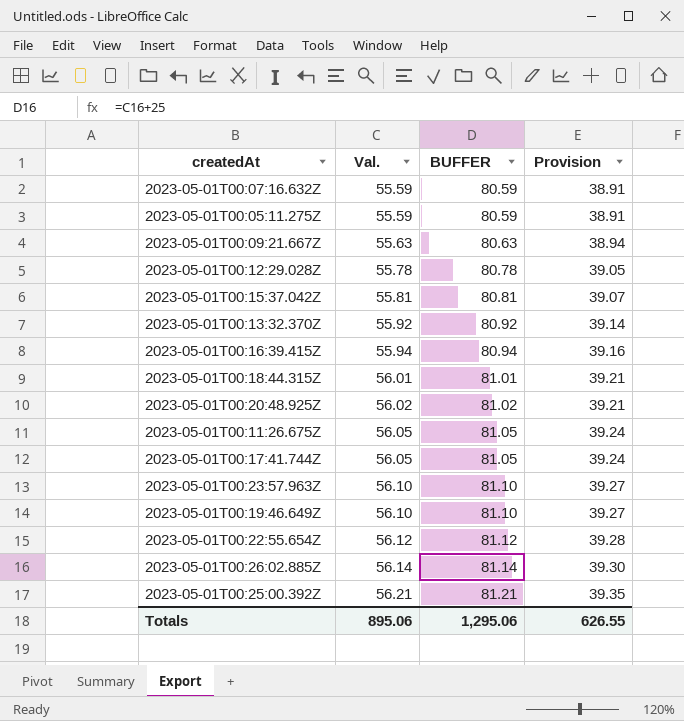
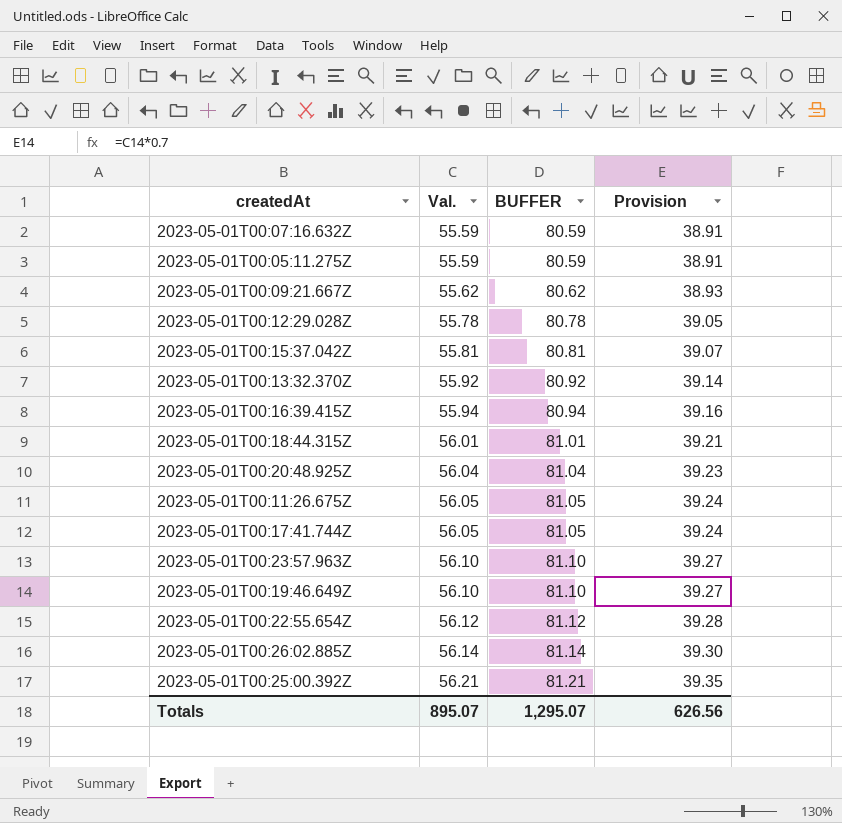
2023-05-01T00:09:21.667Z | Val.: 55.63 -> 55.62
2023-05-01T00:09:21.667Z | BUFFER: 80.63 -> 80.62
2023-05-01T00:09:21.667Z | Provision: 38.94 -> 38.93
2023-05-01T00:20:48.925Z | Val.: 56.02 -> 56.04
2023-05-01T00:20:48.925Z | BUFFER: 81.02 -> 81.04
2023-05-01T00:20:48.925Z | Provision: 39.21 -> 39.23
Totals | Val.: 895.06 -> 895.07
Totals | BUFFER: 1,295.06 -> 1,295.07
Totals | Provision: 626.55 -> 626.56

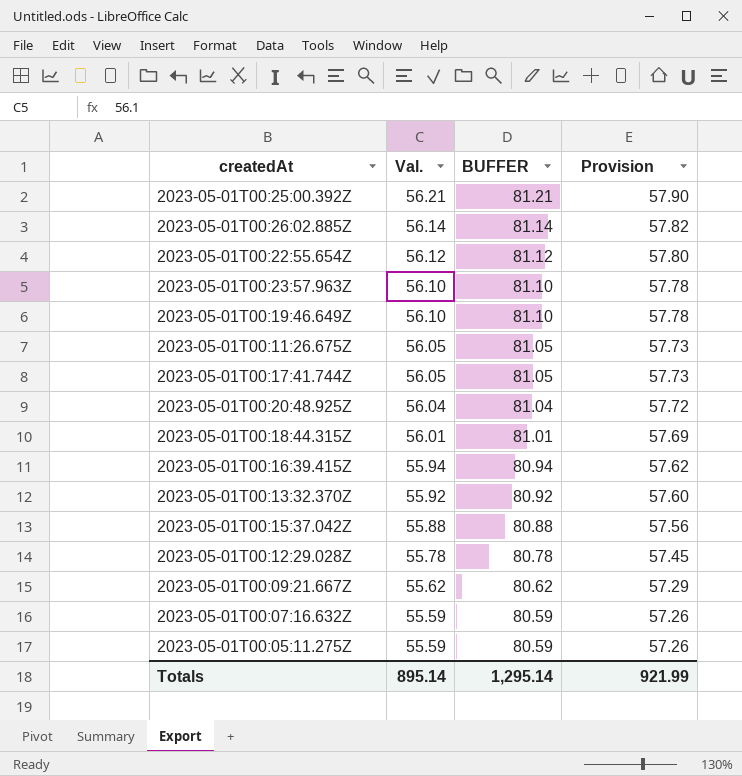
row order: Val. ascending -> Val. descending
column Provision | formula: [Val.] * 0.7 -> [Val.] * 1.03
2023-05-01T00:15:37.042Z | Val.: 55.81 -> 55.88
2023-05-01T00:15:37.042Z | BUFFER: 80.81 -> 80.88
Totals | Val.: 895.07 -> 895.14
Totals | BUFFER: 1,295.07 -> 1,295.14
Totals | Provision: 626.56 -> 921.99

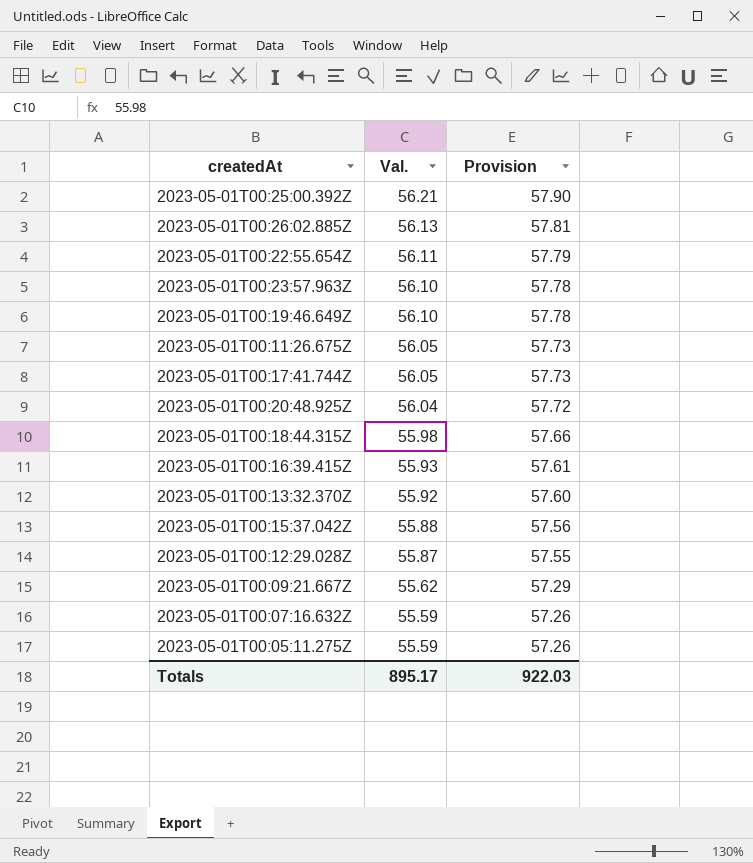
column BUFFER | formula: [Val.] + 25 -> none
2023-05-01T00:26:02.885Z | Val.: 56.14 -> 56.13
2023-05-01T00:26:02.885Z | Provision: 57.82 -> 57.81
2023-05-01T00:22:55.654Z | Val.: 56.12 -> 56.11
2023-05-01T00:22:55.654Z | Provision: 57.80 -> 57.79
2023-05-01T00:18:44.315Z | Val.: 56.01 -> 55.98
2023-05-01T00:18:44.315Z | Provision: 57.69 -> 57.66
2023-05-01T00:16:39.415Z | Val.: 55.94 -> 55.93
2023-05-01T00:16:39.415Z | Provision: 57.62 -> 57.61
2023-05-01T00:12:29.028Z | Val.: 55.78 -> 55.87
2023-05-01T00:12:29.028Z | Provision: 57.45 -> 57.55
Totals | Val.: 895.14 -> 895.17
Totals | Provision: 921.99 -> 922.03

